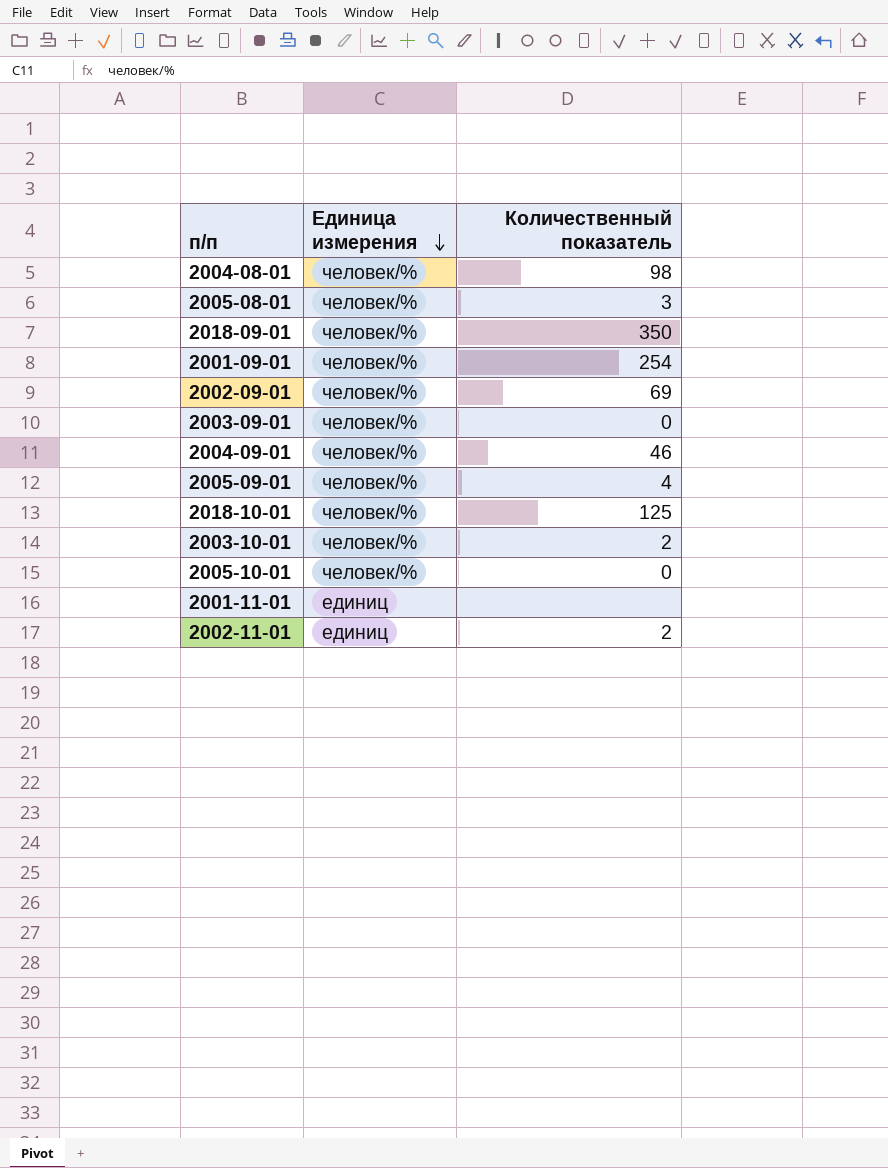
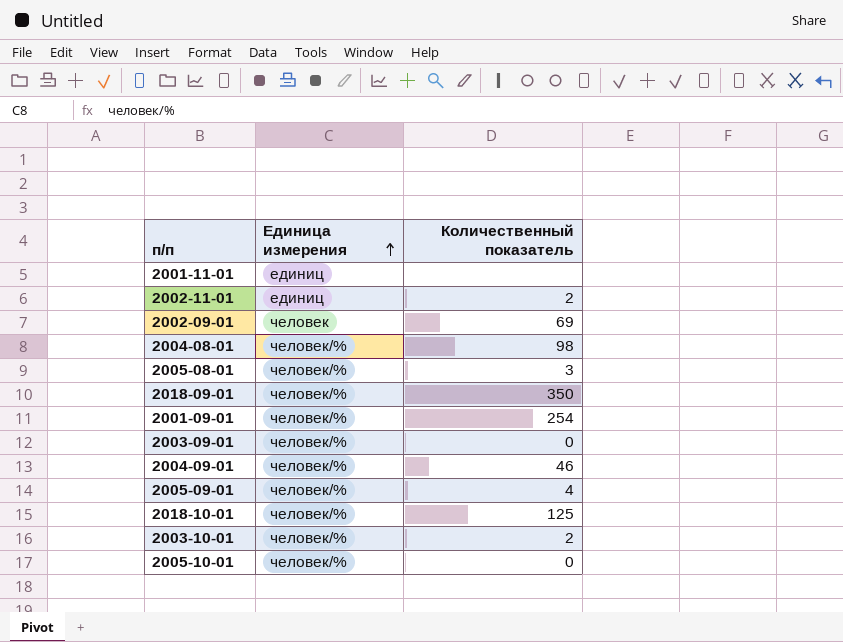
row order: Единица измерения descending -> Единица измерения ascending
2002-09-01 | Единица измерения: человек/% -> человек

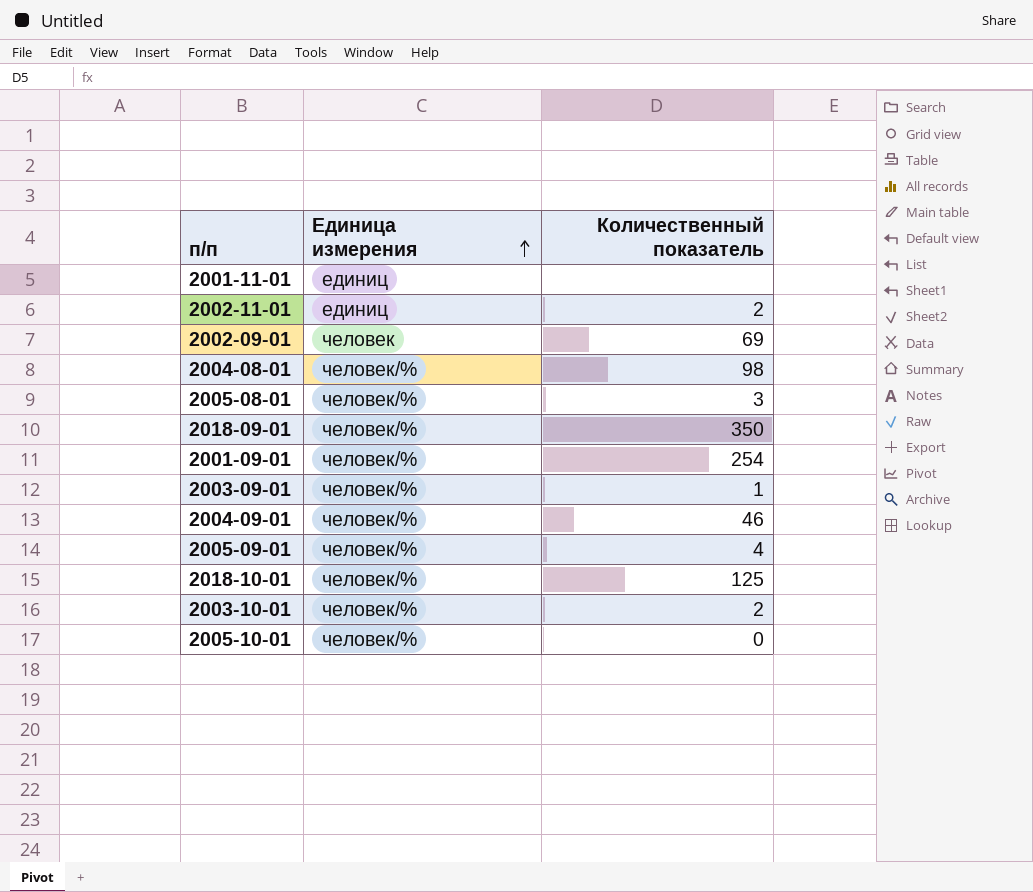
2003-09-01 | Количественный показатель: 0 -> 1

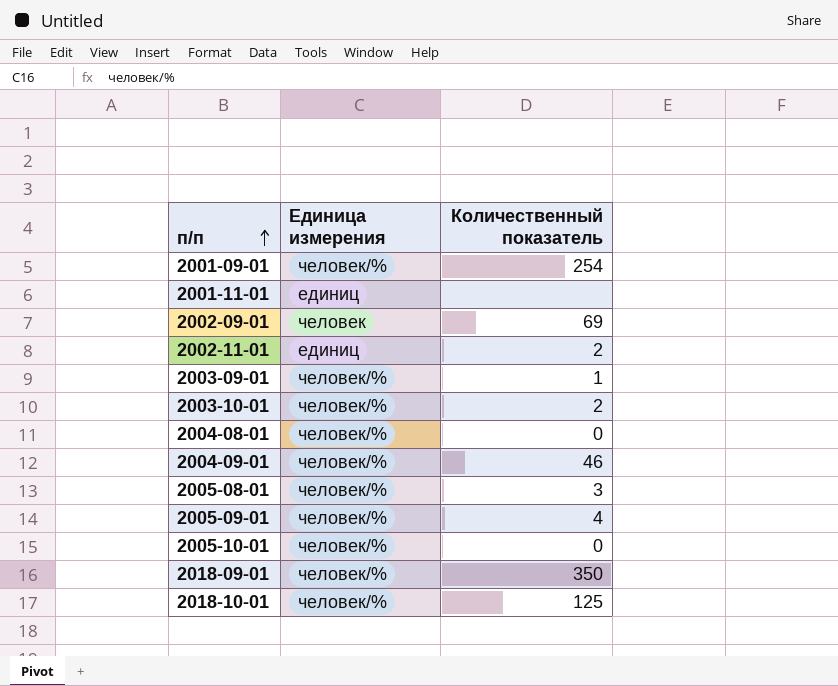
row order: Единица измерения ascending -> п/п ascending
2004-08-01 | Количественный показатель: 98 -> 0

